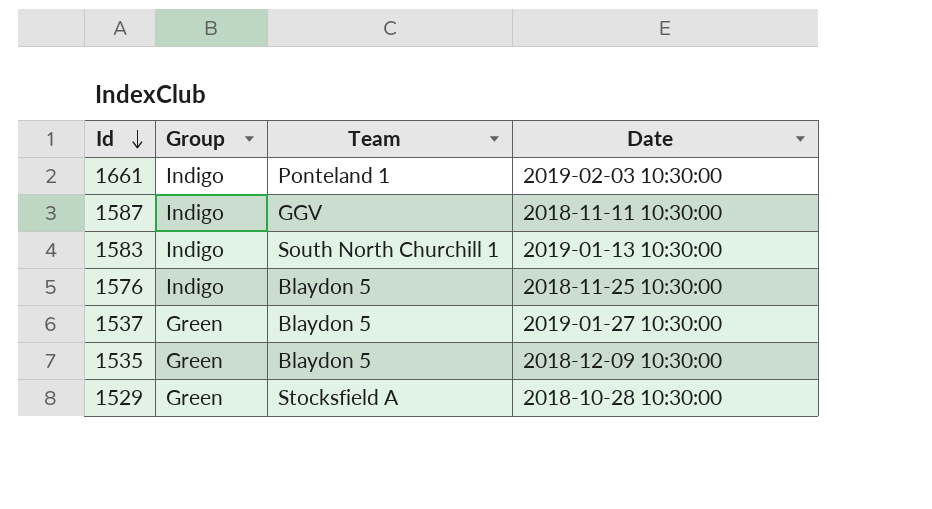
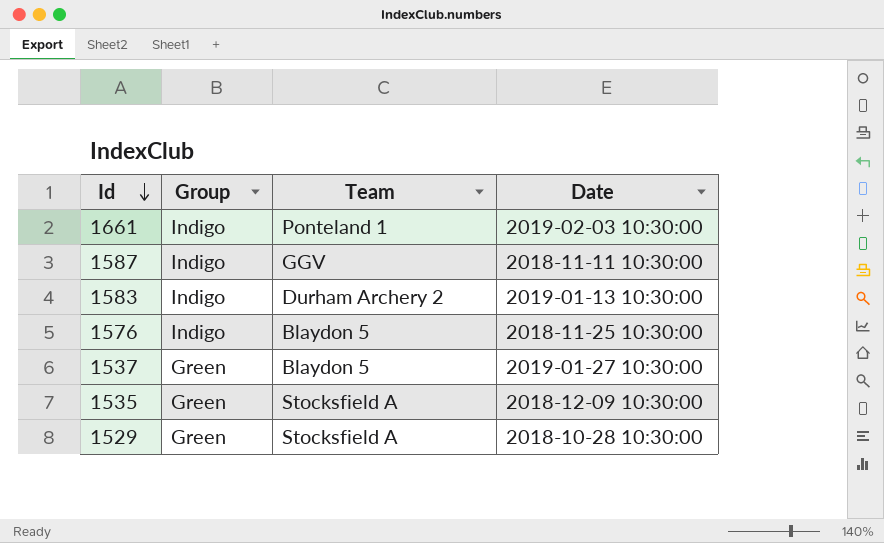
1583 | Team: South North Churchill 1 -> Durham Archery 2
1535 | Team: Blaydon 5 -> Stocksfield A

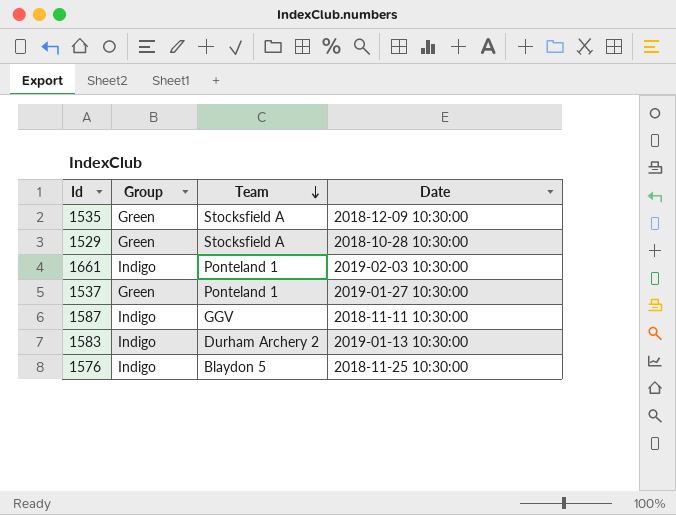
row order: Id descending -> Team descending
1537 | Team: Blaydon 5 -> Ponteland 1

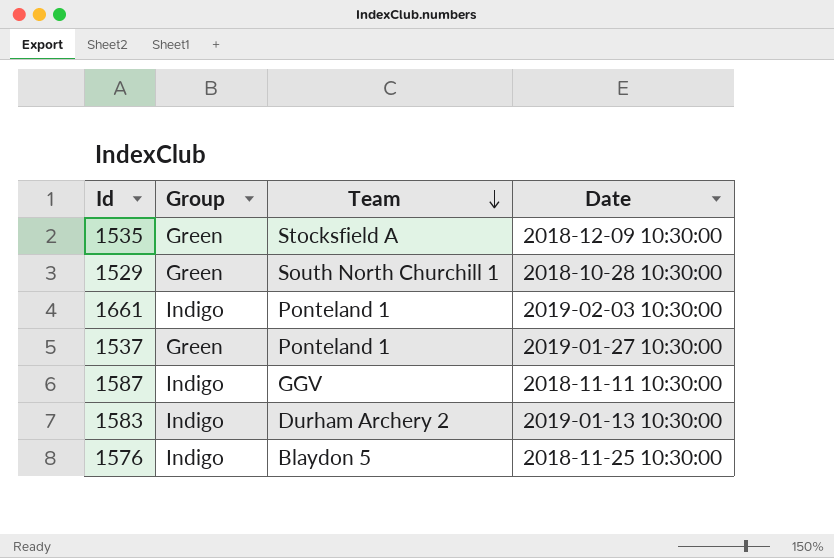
1529 | Team: Stocksfield A -> South North Churchill 1

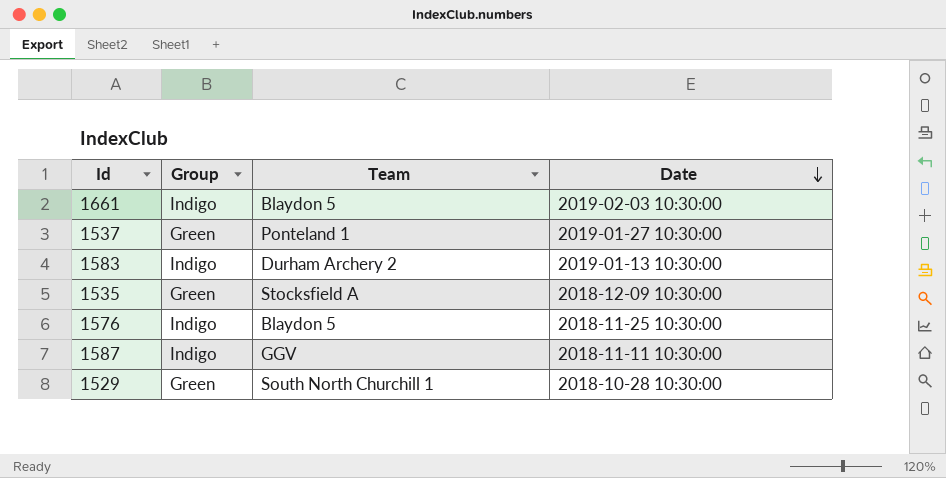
row order: Team descending -> Date descending
1661 | Team: Ponteland 1 -> Blaydon 5

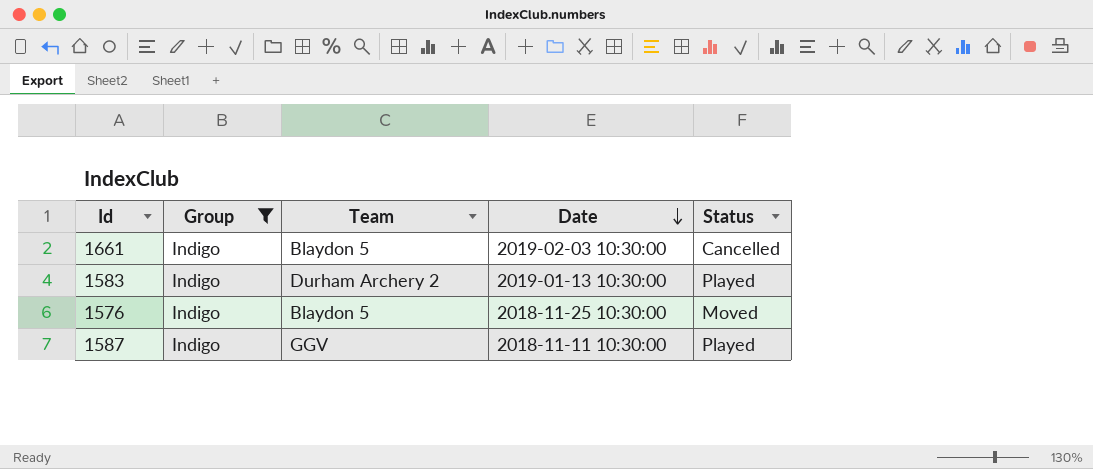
filter: none -> Group = Indigo
column Status | position: none -> 5

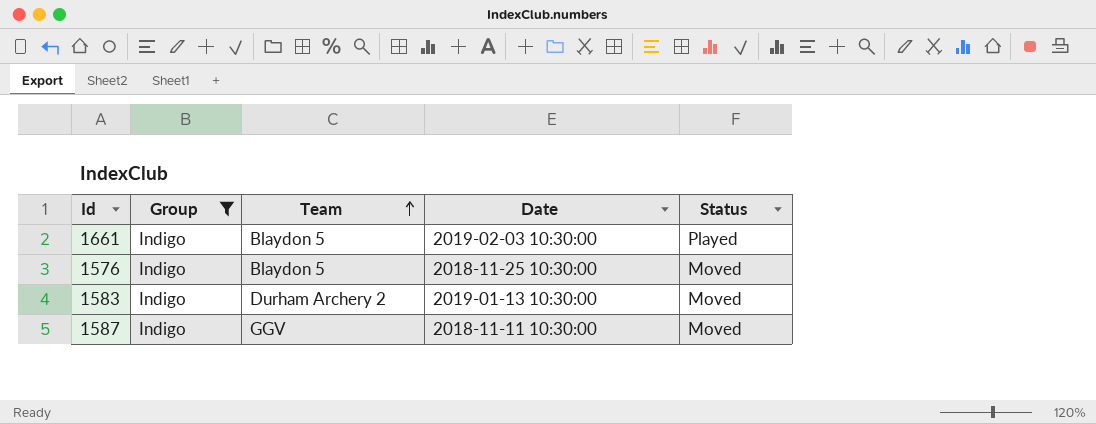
row order: Date descending -> Team ascending
1661 | Status: Cancelled -> Played
1583 | Status: Played -> Moved
1587 | Status: Played -> Moved

